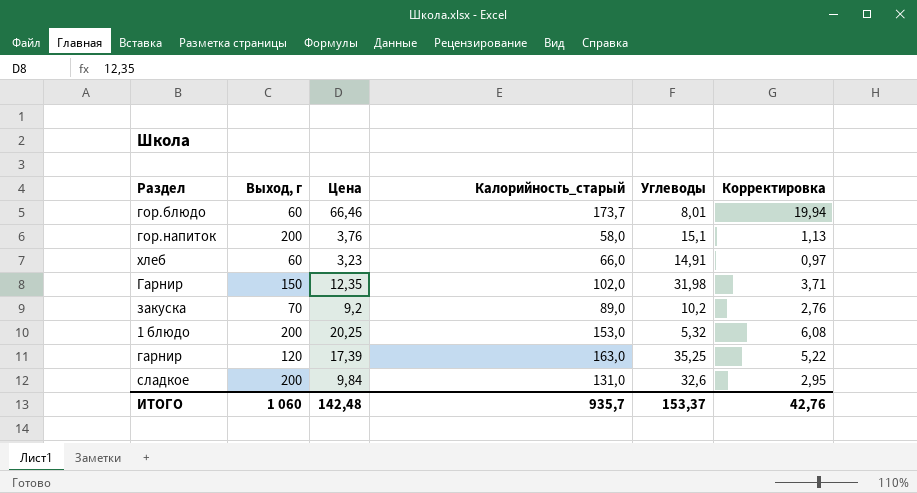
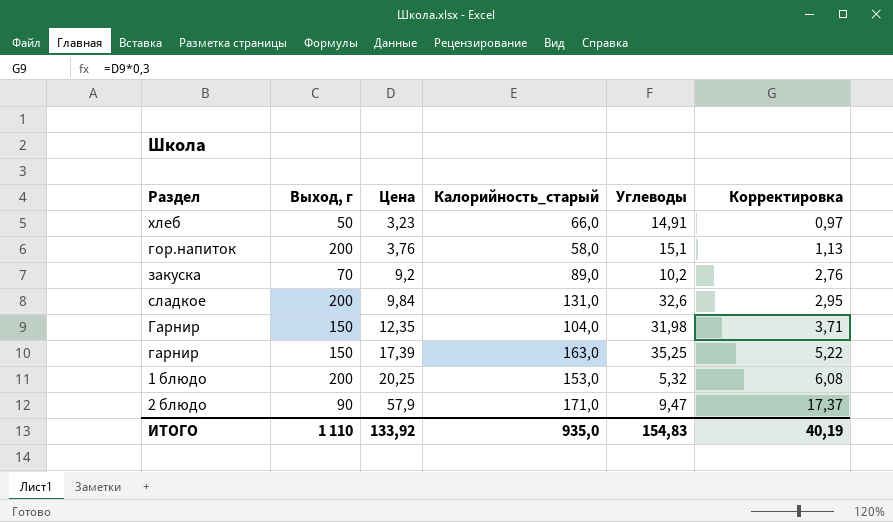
row order: none -> Цена ascending
row гор.блюдо: 60 | 66,46 | 173,7 | 8,01 | 19,94 -> none
хлеб | Выход, г: 60 -> 50
Гарнир | Калорийность_старый: 102,0 -> 104,0
гарнир | Выход, г: 120 -> 150
row 2 блюдо: none -> 90 | 57,9 | 171,0 | 9,47 | 17,37
ИТОГО | Выход, г: 1 060 -> 1 110
ИТОГО | Цена: 142,48 -> 133,92
ИТОГО | Калорийность_старый: 935,7 -> 935,0
ИТОГО | Углеводы: 153,37 -> 154,83
ИТОГО | Корректировка: 42,76 -> 40,19

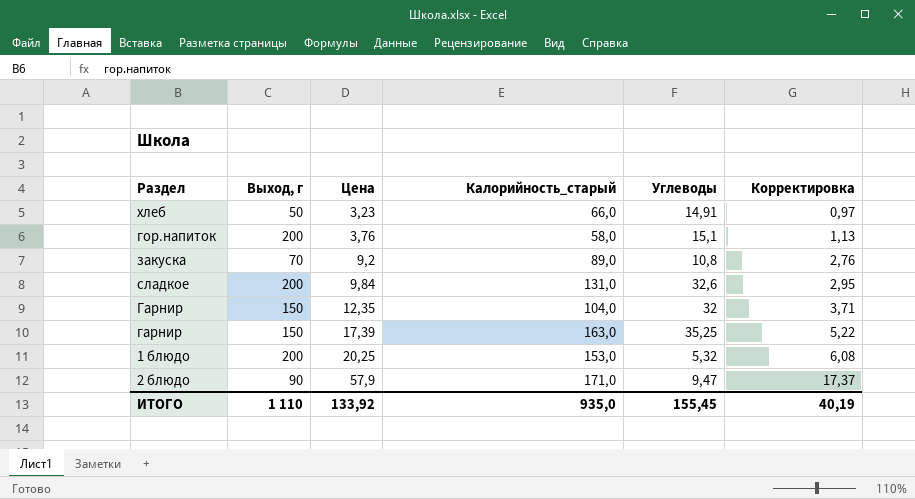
закуска | Углеводы: 10,2 -> 10,8
Гарнир | Углеводы: 31,98 -> 32
ИТОГО | Углеводы: 154,83 -> 155,45

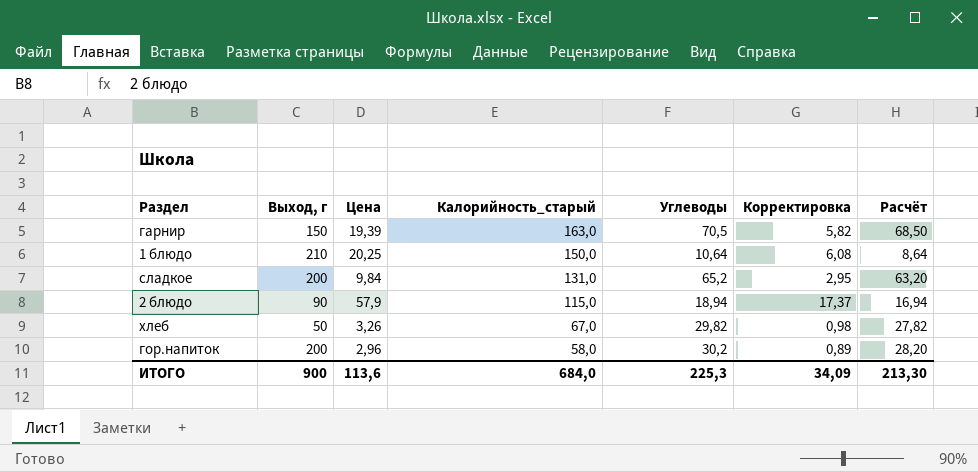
row order: Цена ascending -> Калорийность_старый descending
column Расчёт | formula: none -> [Углеводы] - 2
row закуска: 70 | 9,2 | 89,0 | 10,8 | 2,76 -> none
row Гарнир: 150 | 12,35 | 104,0 | 32 | 3,71 -> none
гарнир | Цена: 17,39 -> 19,39
гарнир | Углеводы: 35,25 -> 70,5
гарнир | Корректировка: 5,22 -> 5,82
1 блюдо | Выход, г: 200 -> 210
1 блюдо | Калорийность_старый: 153,0 -> 150,0
1 блюдо | Углеводы: 5,32 -> 10,64
сладкое | Углеводы: 32,6 -> 65,2
2 блюдо | Калорийность_старый: 171,0 -> 115,0
2 блюдо | Углеводы: 9,47 -> 18,94
хлеб | Цена: 3,23 -> 3,26
хлеб | Калорийность_старый: 66,0 -> 67,0
хлеб | Углеводы: 14,91 -> 29,82
хлеб | Корректировка: 0,97 -> 0,98
гор.напиток | Цена: 3,76 -> 2,96
гор.напиток | Углеводы: 15,1 -> 30,2
гор.напиток | Корректировка: 1,13 -> 0,89
ИТОГО | Выход, г: 1 110 -> 900
ИТОГО | Цена: 133,92 -> 113,6
ИТОГО | Калорийность_старый: 935,0 -> 684,0
ИТОГО | Углеводы: 155,45 -> 225,3
ИТОГО | Корректировка: 40,19 -> 34,09

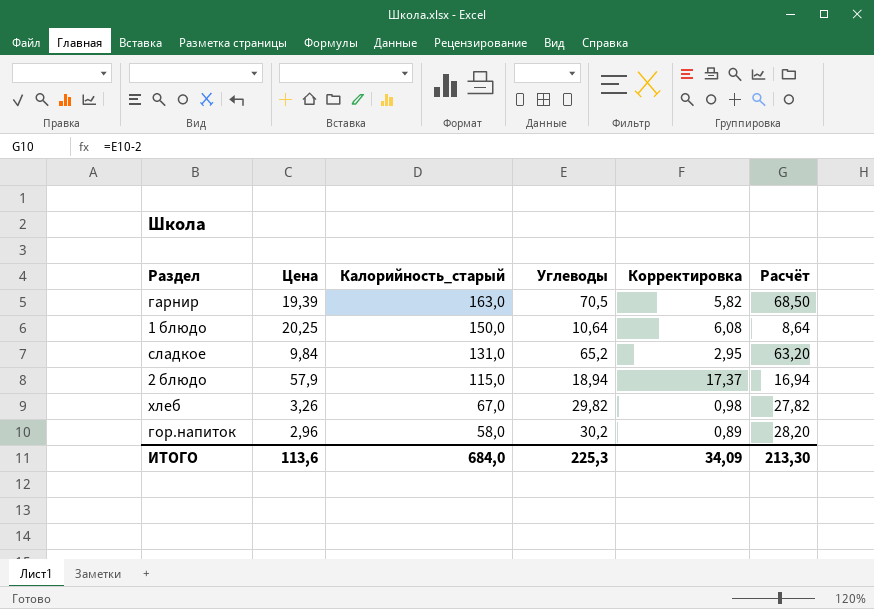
column Выход, г | position: 2 -> none

